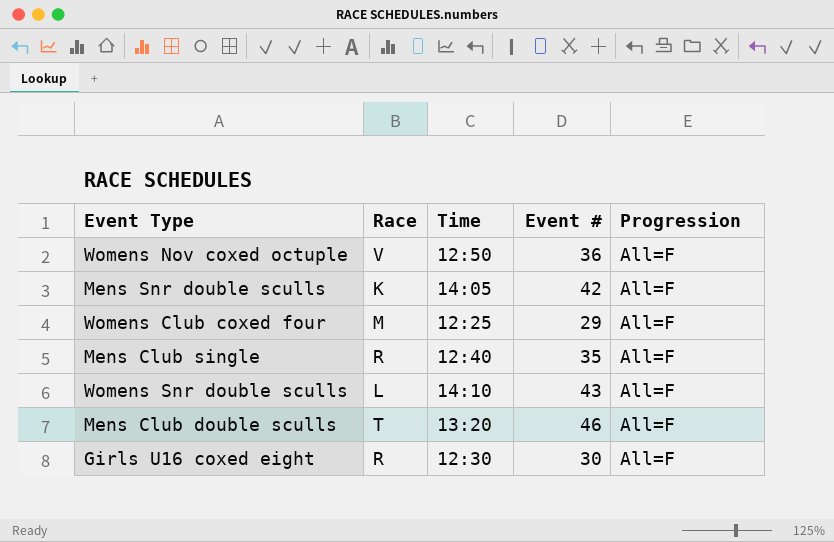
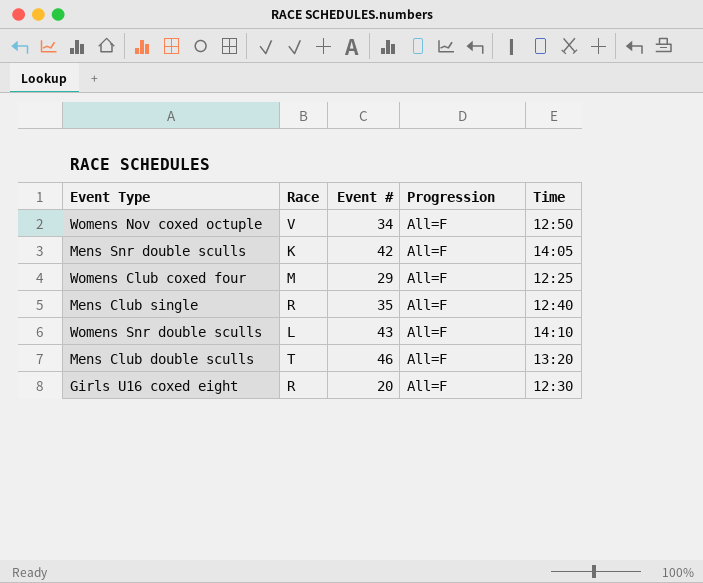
column Time | position: 3 -> 5
Womens Nov coxed octuple | Event #: 36 -> 34
Girls U16 coxed eight | Event #: 30 -> 20

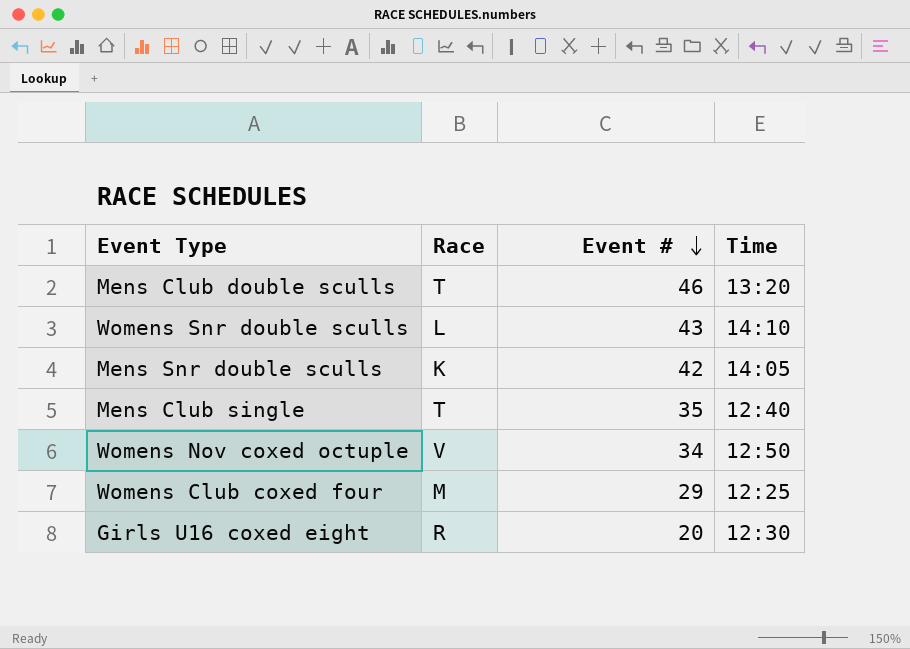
row order: none -> Event # descending
column Progression | position: 4 -> none
Mens Club single | Race: R -> T

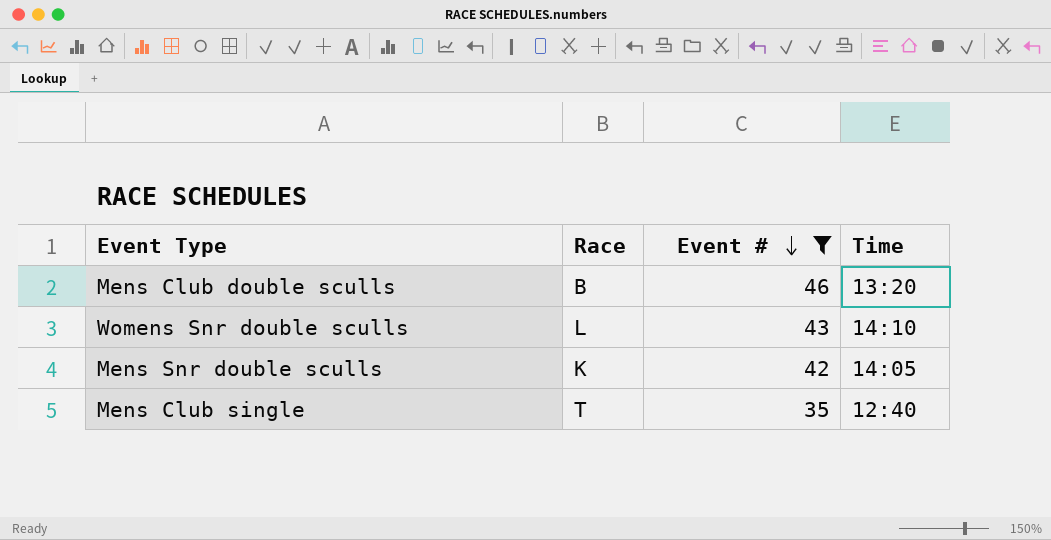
filter: none -> Event # >= 35
Mens Club double sculls | Race: T -> B

